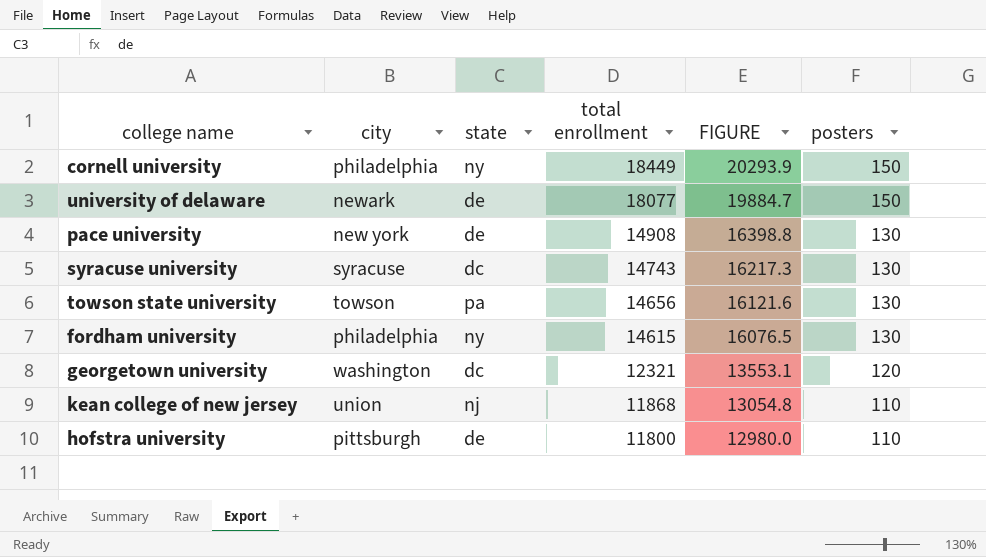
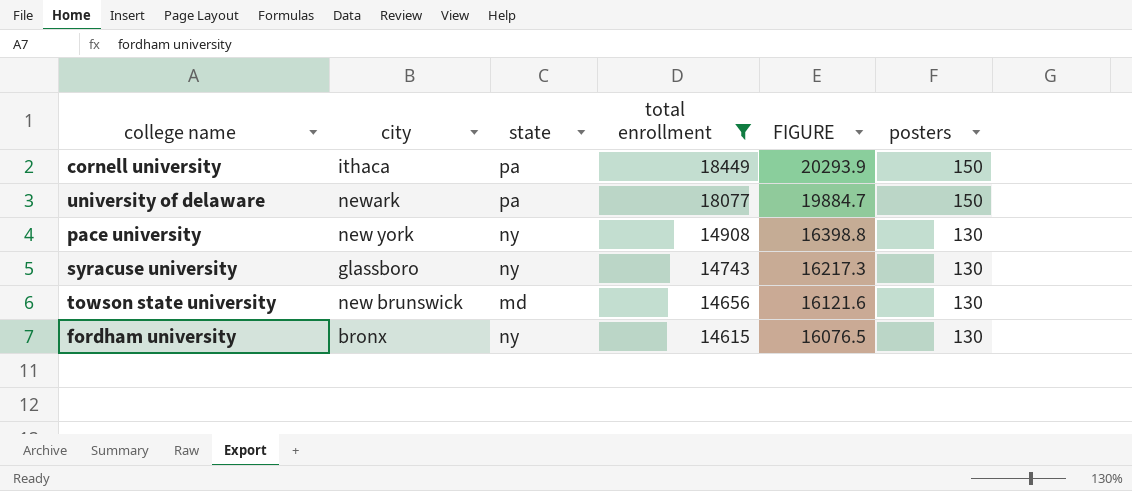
filter: none -> total enrollment >= 14615
cornell university | city: philadelphia -> ithaca
cornell university | state: ny -> pa
university of delaware | state: de -> pa
pace university | state: de -> ny
syracuse university | city: syracuse -> glassboro
syracuse university | state: dc -> ny
towson state university | city: towson -> new brunswick
towson state university | state: pa -> md
fordham university | city: philadelphia -> bronx

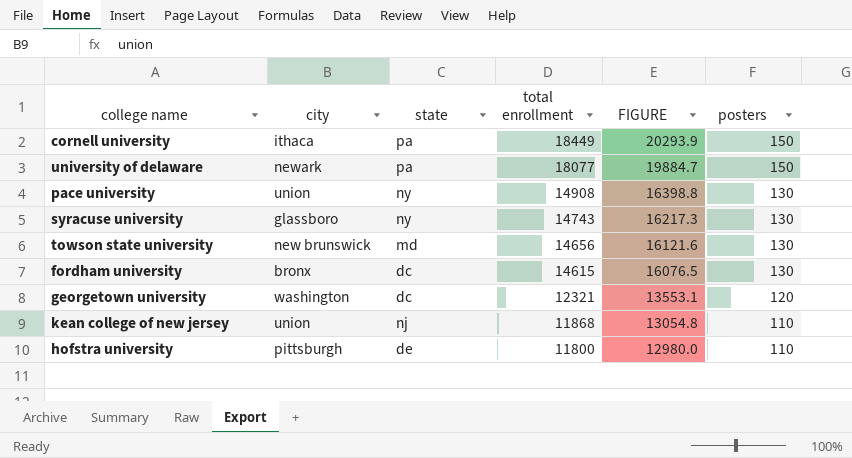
filter: total enrollment >= 14615 -> none
pace university | city: new york -> union
fordham university | state: ny -> dc

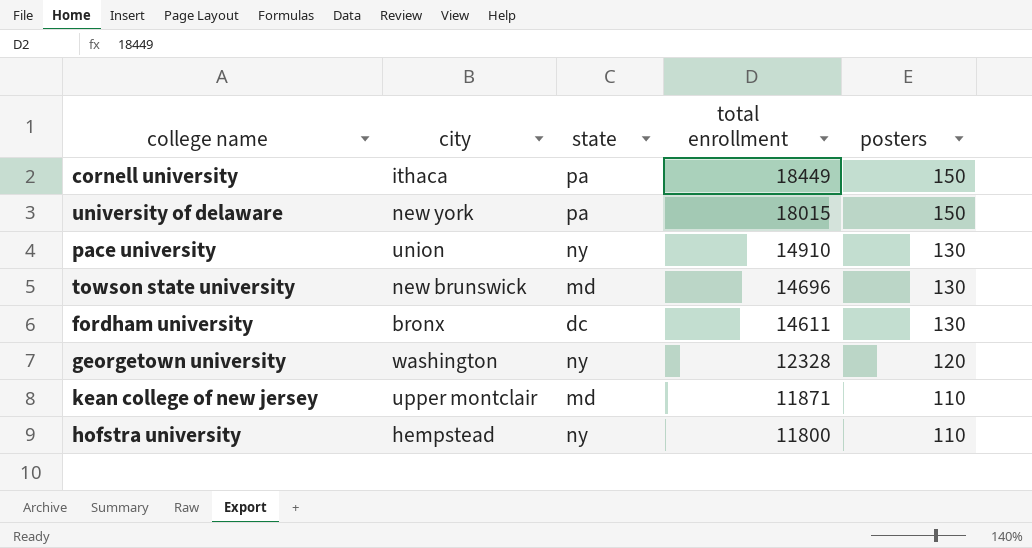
column FIGURE | formula: [total enrollment] * 1.1 -> none
row syracuse university: glassboro | ny | 14743 | 16217.3 | 130 -> none
university of delaware | city: newark -> new york
university of delaware | total enrollment: 18077 -> 18015
pace university | total enrollment: 14908 -> 14910
towson state university | total enrollment: 14656 -> 14696
fordham university | total enrollment: 14615 -> 14611
georgetown university | state: dc -> ny
georgetown university | total enrollment: 12321 -> 12328
kean college of new jersey | city: union -> upper montclair
kean college of new jersey | state: nj -> md
kean college of new jersey | total enrollment: 11868 -> 11871
hofstra university | city: pittsburgh -> hempstead
hofstra university | state: de -> ny

